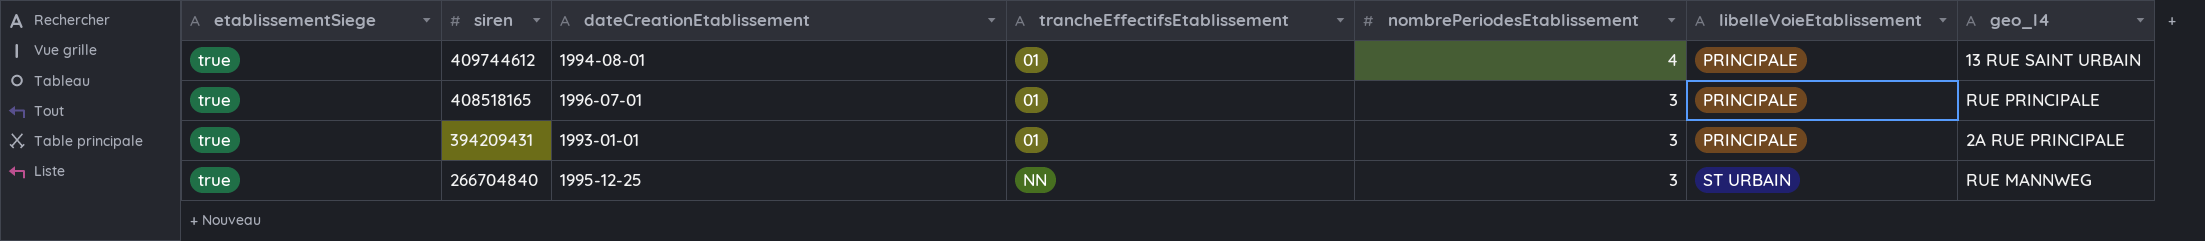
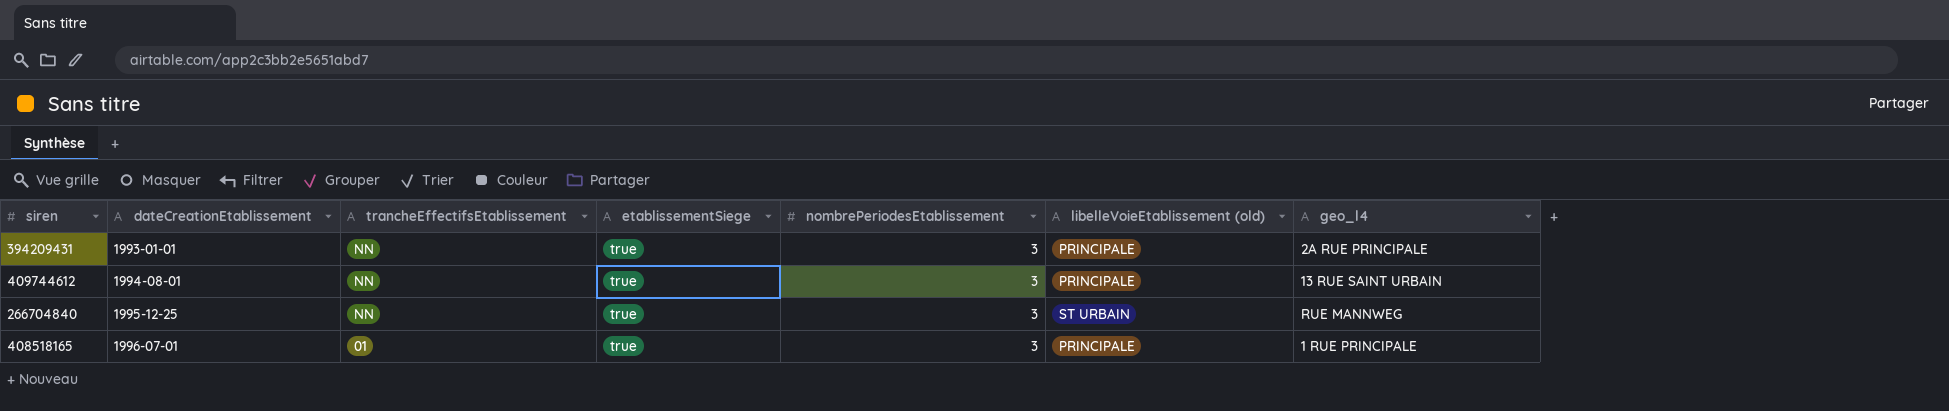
row order: siren descending -> dateCreationEtablissement ascending
column etablissementSiege | position: 1 -> 4
column name: libelleVoieEtablissement -> libelleVoieEtablissement (old)
394209431 | trancheEffectifsEtablissement: 01 -> NN
409744612 | trancheEffectifsEtablissement: 01 -> NN
409744612 | nombrePeriodesEtablissement: 4 -> 3
408518165 | geo_l4: RUE PRINCIPALE -> 1 RUE PRINCIPALE

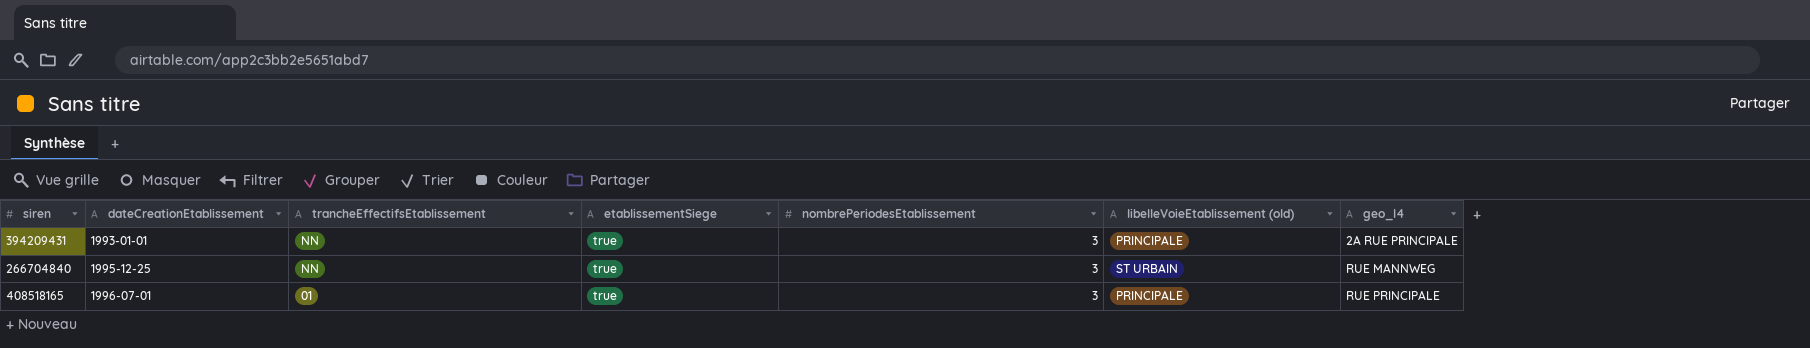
row 409744612: 1994-08-01 | NN | true | 3 | PRINCIPALE | 13 RUE SAINT URBAIN -> none
408518165 | geo_l4: 1 RUE PRINCIPALE -> RUE PRINCIPALE

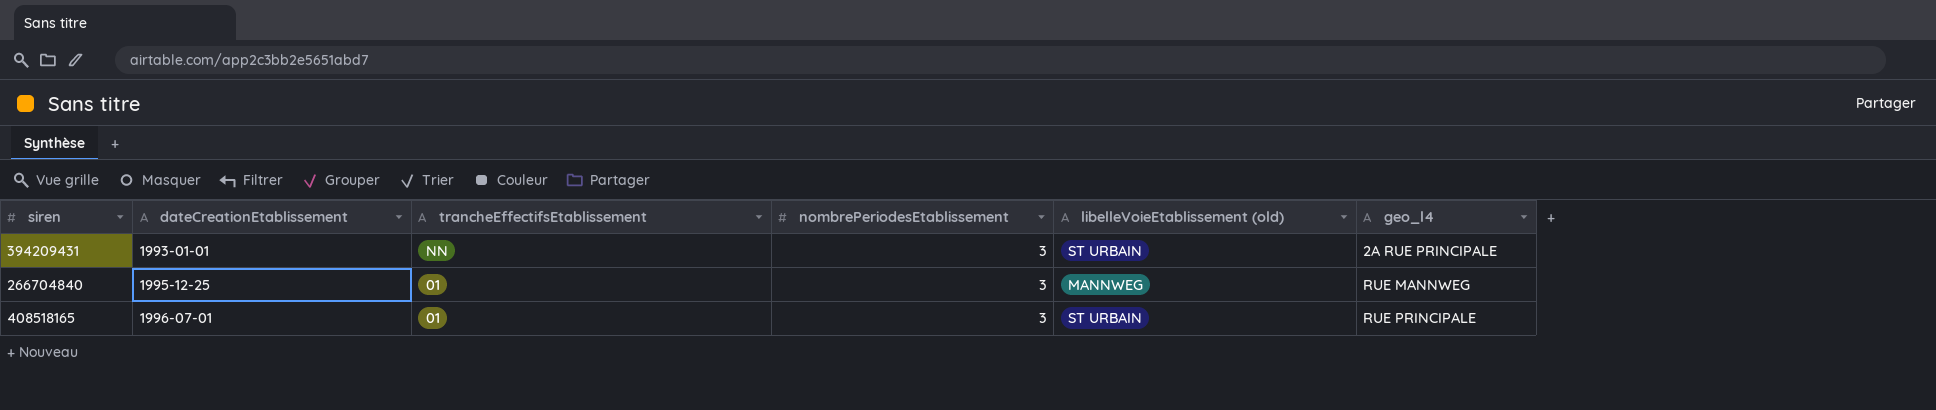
column etablissementSiege | position: 4 -> none
394209431 | libelleVoieEtablissement (old): PRINCIPALE -> ST URBAIN
266704840 | trancheEffectifsEtablissement: NN -> 01
266704840 | libelleVoieEtablissement (old): ST URBAIN -> MANNWEG
408518165 | libelleVoieEtablissement (old): PRINCIPALE -> ST URBAIN

